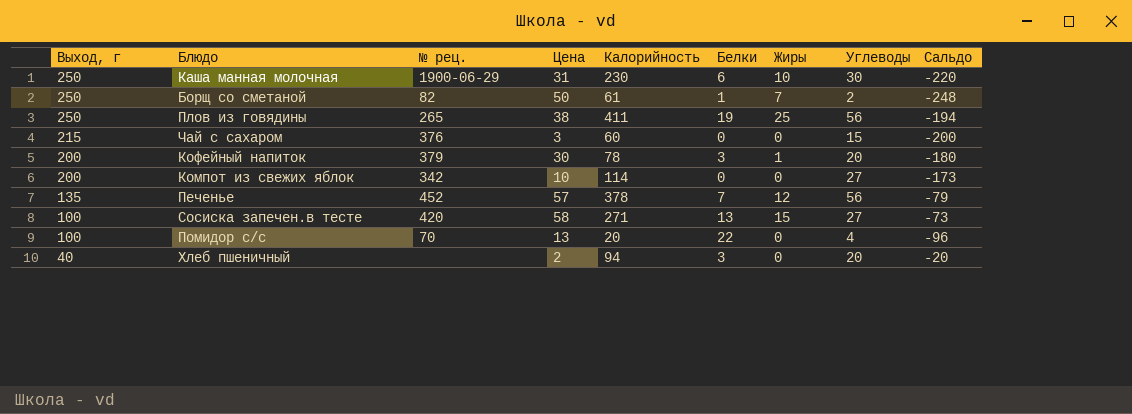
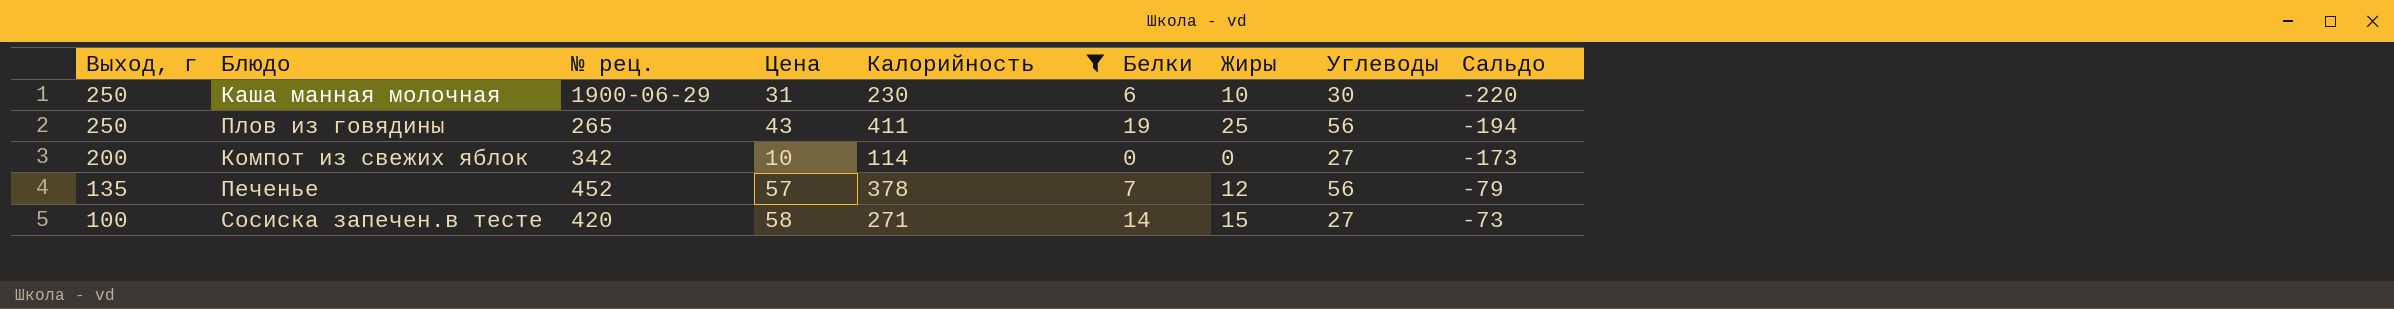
filter: none -> Калорийность >= 114
Плов из говядины | Цена: 38 -> 43
Сосиска запечен.в тесте | Белки: 13 -> 14

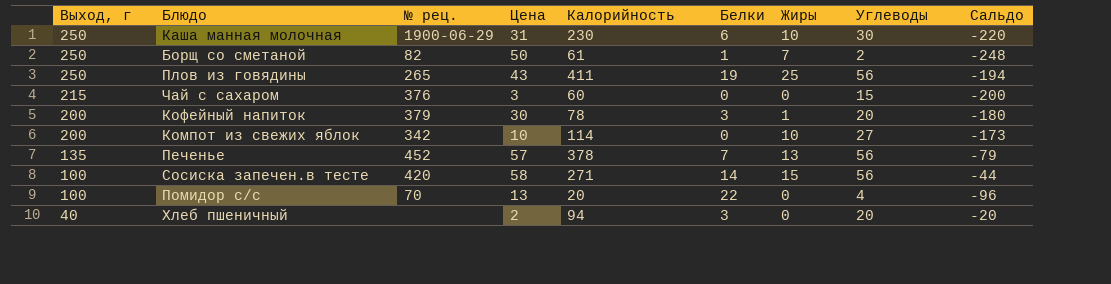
filter: Калорийность >= 114 -> none
Компот из свежих яблок | Жиры: 0 -> 10
Печенье | Жиры: 12 -> 13
Сосиска запечен.в тесте | Углеводы: 27 -> 56
Сосиска запечен.в тесте | Сальдо: -73 -> -44

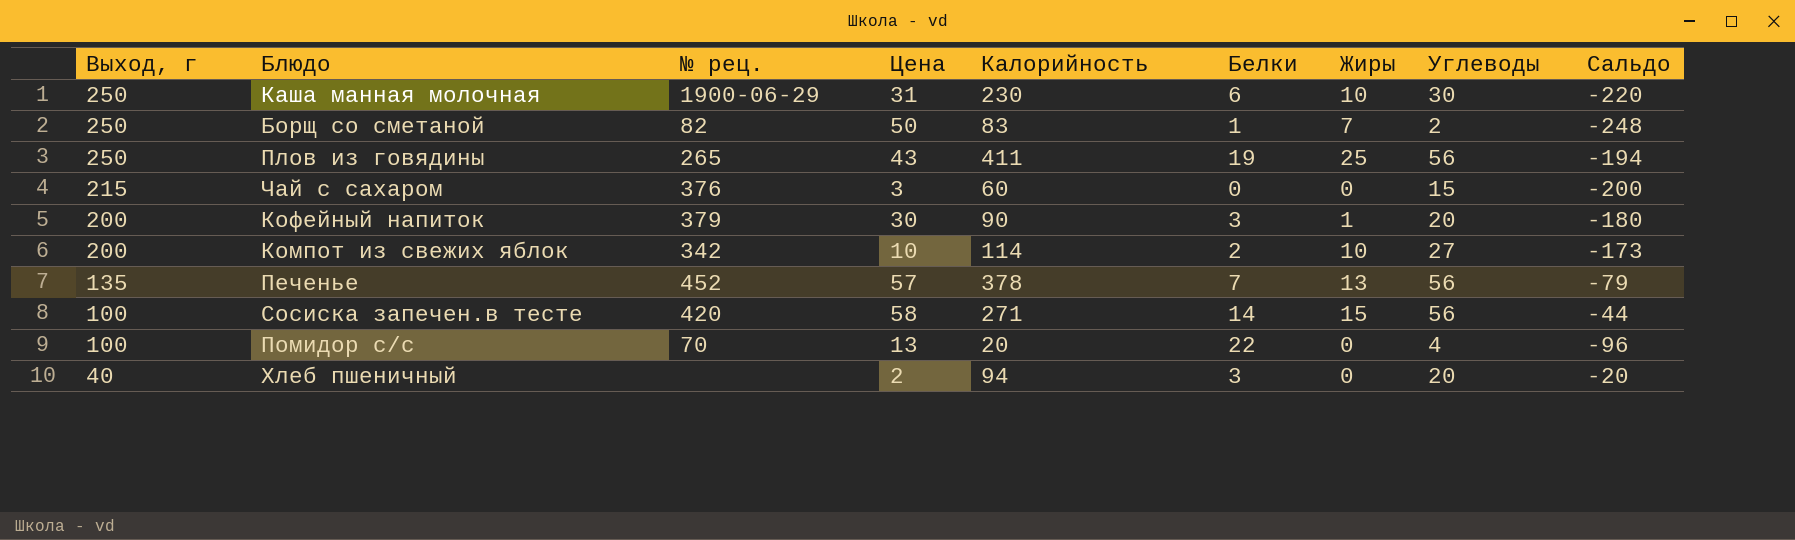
Борщ со сметаной | Калорийность: 61 -> 83
Кофейный напиток | Калорийность: 78 -> 90
Компот из свежих яблок | Белки: 0 -> 2

